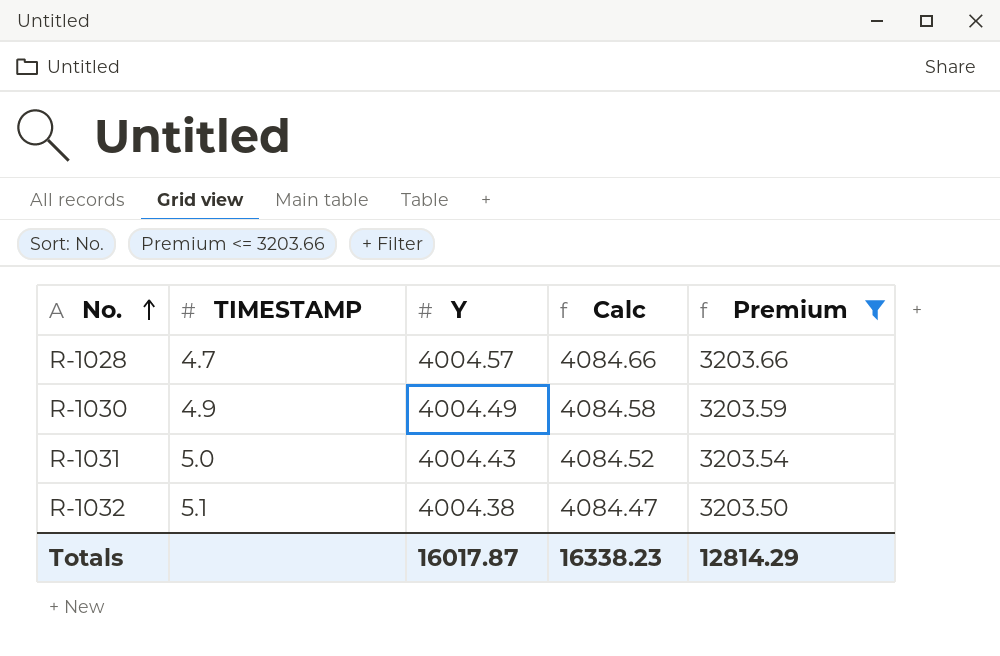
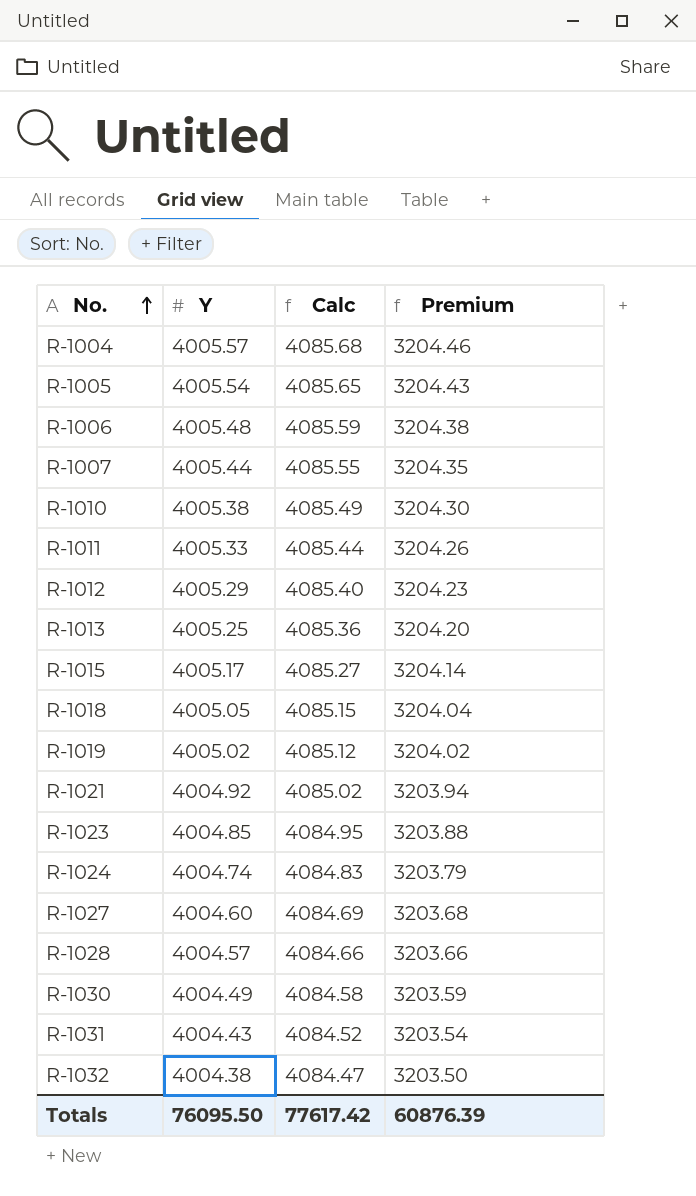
filter: Premium <= 3203.66 -> none
column TIMESTAMP | position: 2 -> none
Totals | Y: 16017.87 -> 76095.50
Totals | Calc: 16338.23 -> 77617.42
Totals | Premium: 12814.29 -> 60876.39

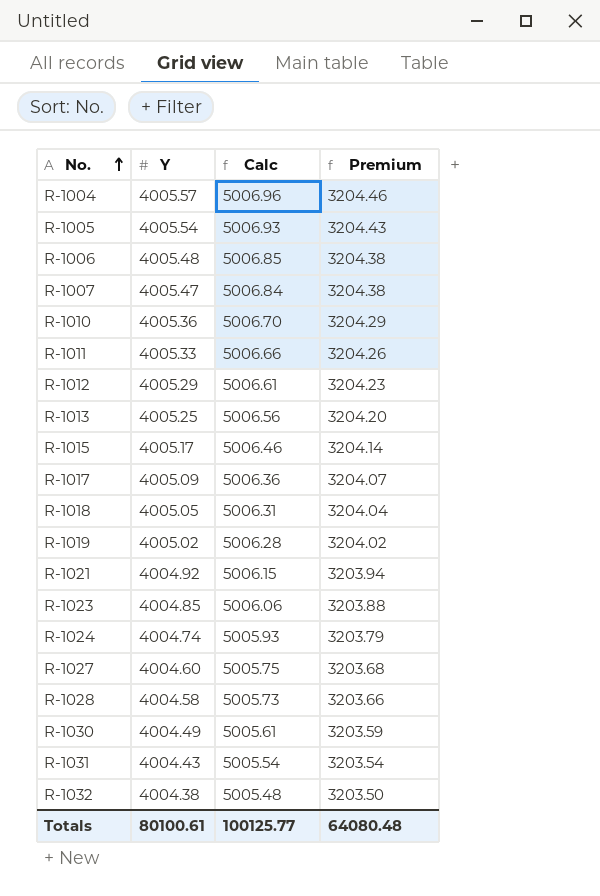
column Calc | formula: [Y] * 1.02 -> [Y] * 1.25
R-1007 | Y: 4005.44 -> 4005.47
R-1007 | Premium: 3204.35 -> 3204.38
R-1010 | Y: 4005.38 -> 4005.36
R-1010 | Premium: 3204.30 -> 3204.29
row R-1017: none -> 4005.09 | 5006.36 | 3204.07
R-1028 | Y: 4004.57 -> 4004.58
Totals | Y: 76095.50 -> 80100.61
Totals | Calc: 77617.42 -> 100125.77
Totals | Premium: 60876.39 -> 64080.48

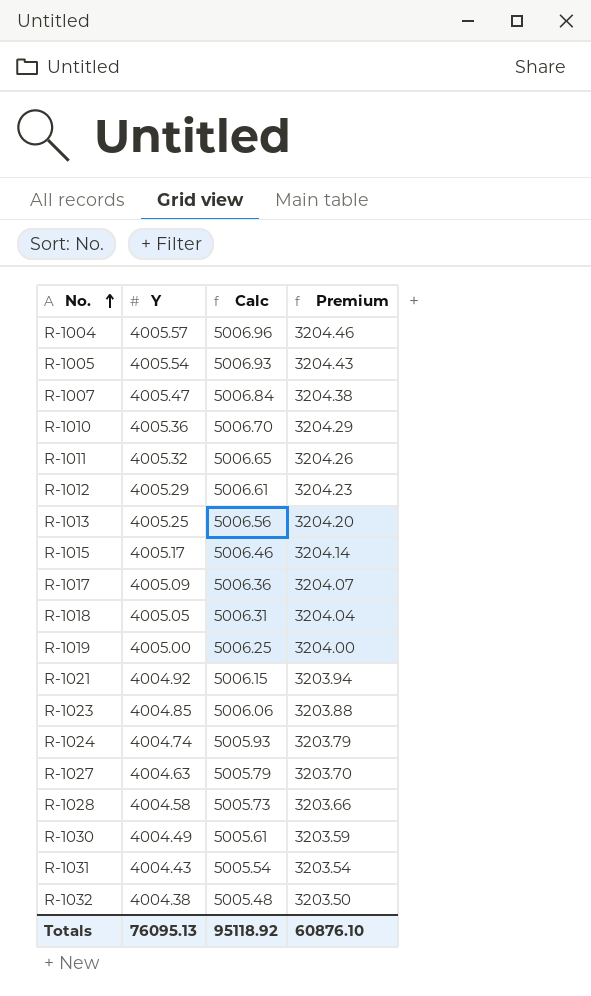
row R-1006: 4005.48 | 5006.85 | 3204.38 -> none
R-1011 | Y: 4005.33 -> 4005.32
R-1011 | Calc: 5006.66 -> 5006.65
R-1019 | Y: 4005.02 -> 4005.00
R-1019 | Calc: 5006.28 -> 5006.25
R-1019 | Premium: 3204.02 -> 3204.00
R-1027 | Y: 4004.60 -> 4004.63
R-1027 | Calc: 5005.75 -> 5005.79
R-1027 | Premium: 3203.68 -> 3203.70
Totals | Y: 80100.61 -> 76095.13
Totals | Calc: 100125.77 -> 95118.92
Totals | Premium: 64080.48 -> 60876.10

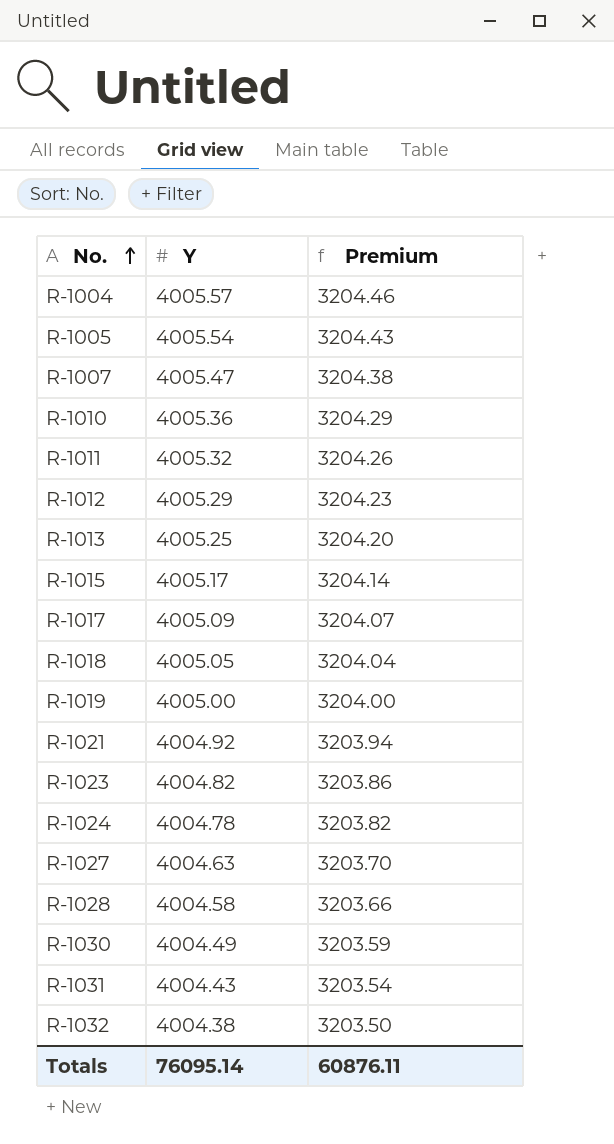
column Calc | formula: [Y] * 1.25 -> none
R-1023 | Y: 4004.85 -> 4004.82
R-1023 | Premium: 3203.88 -> 3203.86
R-1024 | Y: 4004.74 -> 4004.78
R-1024 | Premium: 3203.79 -> 3203.82
Totals | Y: 76095.13 -> 76095.14
Totals | Premium: 60876.10 -> 60876.11

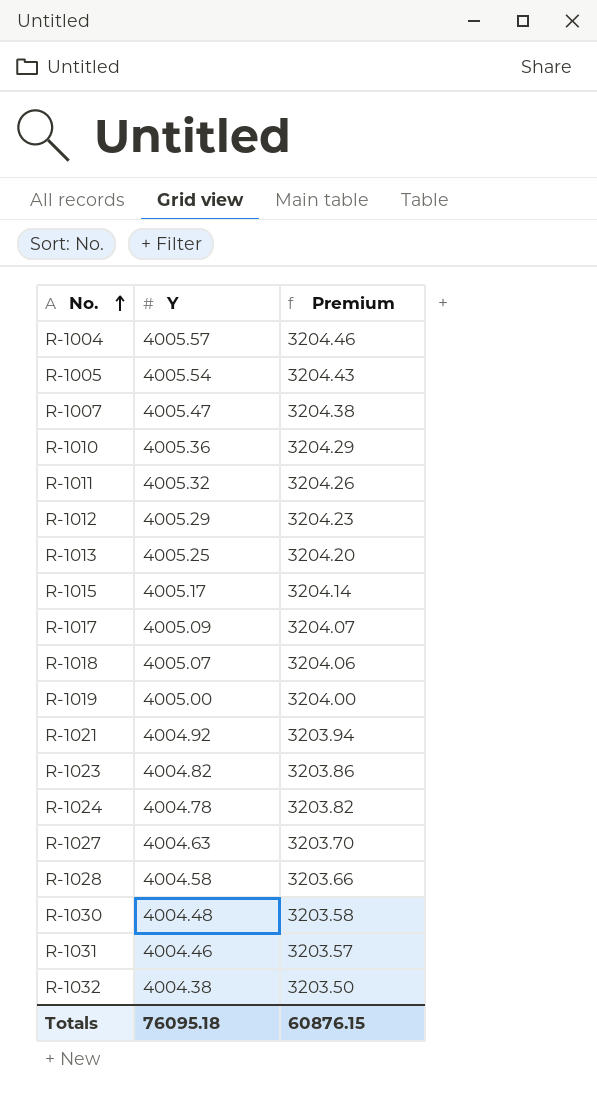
R-1018 | Y: 4005.05 -> 4005.07
R-1018 | Premium: 3204.04 -> 3204.06
R-1030 | Y: 4004.49 -> 4004.48
R-1030 | Premium: 3203.59 -> 3203.58
R-1031 | Y: 4004.43 -> 4004.46
R-1031 | Premium: 3203.54 -> 3203.57
Totals | Y: 76095.14 -> 76095.18
Totals | Premium: 60876.11 -> 60876.15

